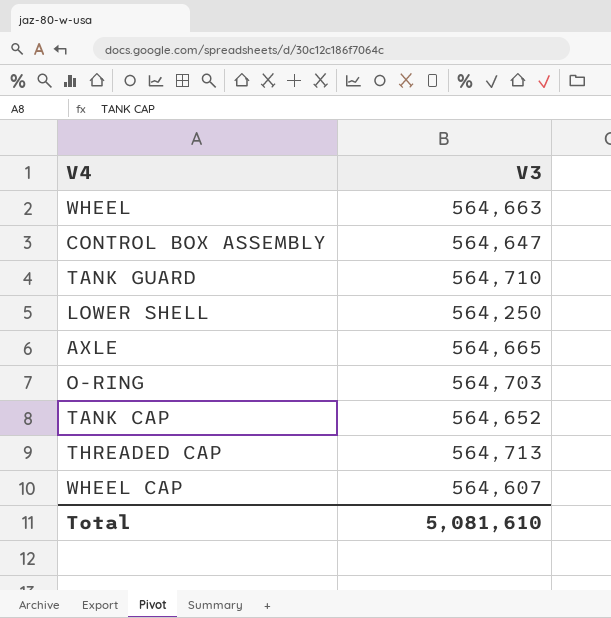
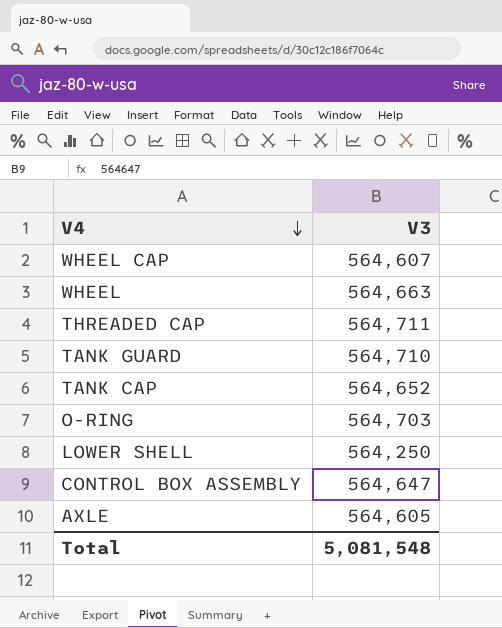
row order: none -> V4 descending
THREADED CAP | V3: 564,713 -> 564,711
AXLE | V3: 564,665 -> 564,605
Total | V3: 5,081,610 -> 5,081,548

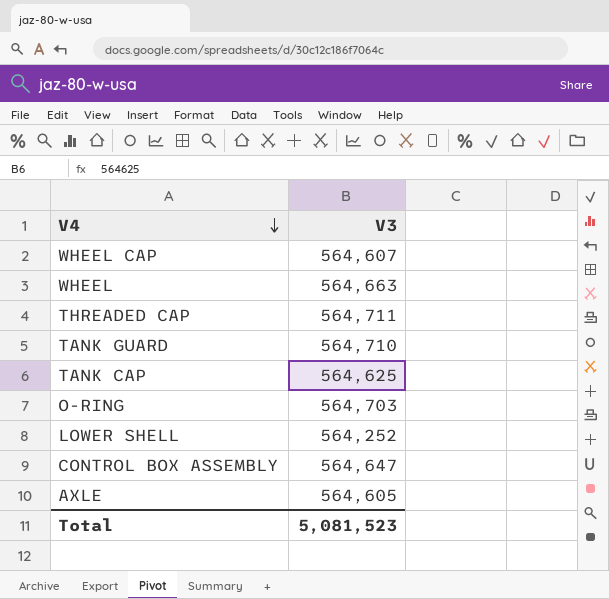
TANK CAP | V3: 564,652 -> 564,625
LOWER SHELL | V3: 564,250 -> 564,252
Total | V3: 5,081,548 -> 5,081,523

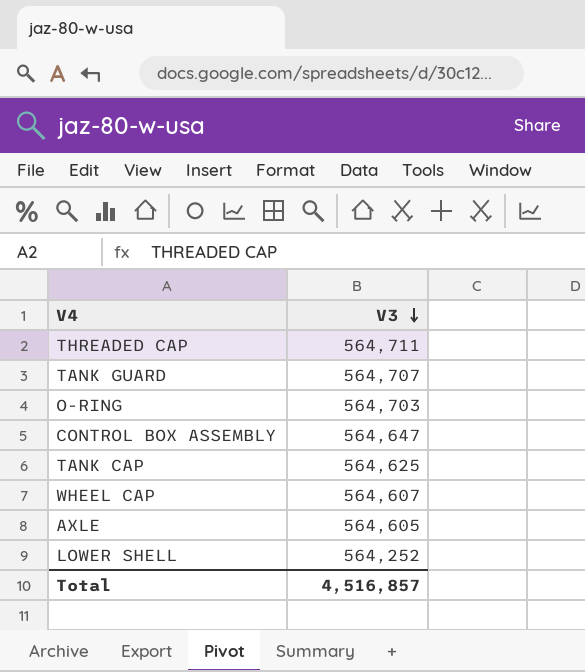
row order: V4 descending -> V3 descending
row WHEEL: 564,663 -> none
TANK GUARD | V3: 564,710 -> 564,707
Total | V3: 5,081,523 -> 4,516,857

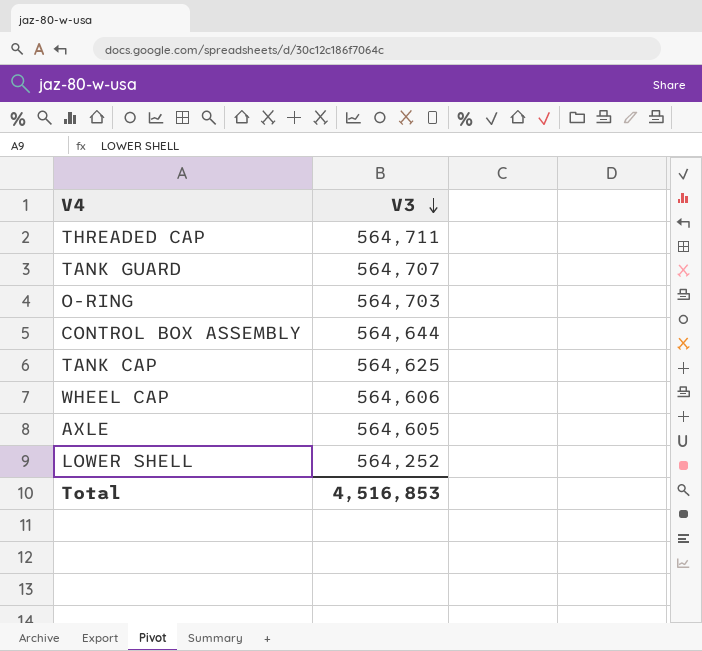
CONTROL BOX ASSEMBLY | V3: 564,647 -> 564,644
WHEEL CAP | V3: 564,607 -> 564,606
Total | V3: 4,516,857 -> 4,516,853

